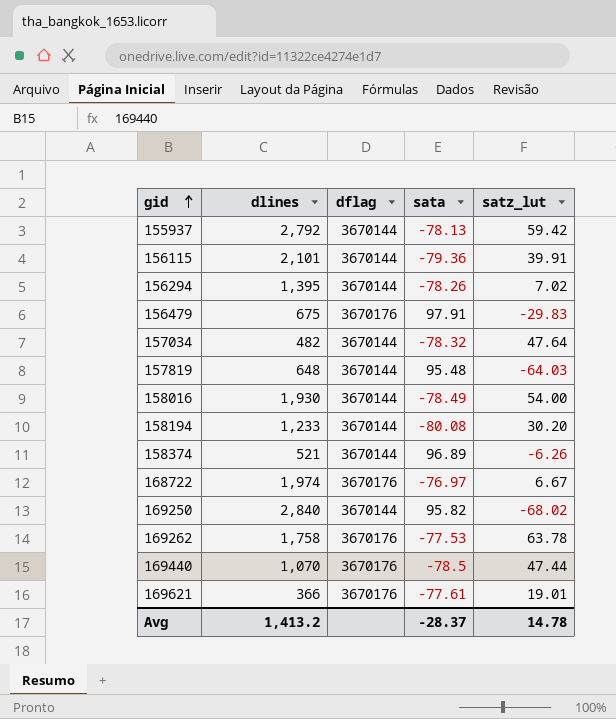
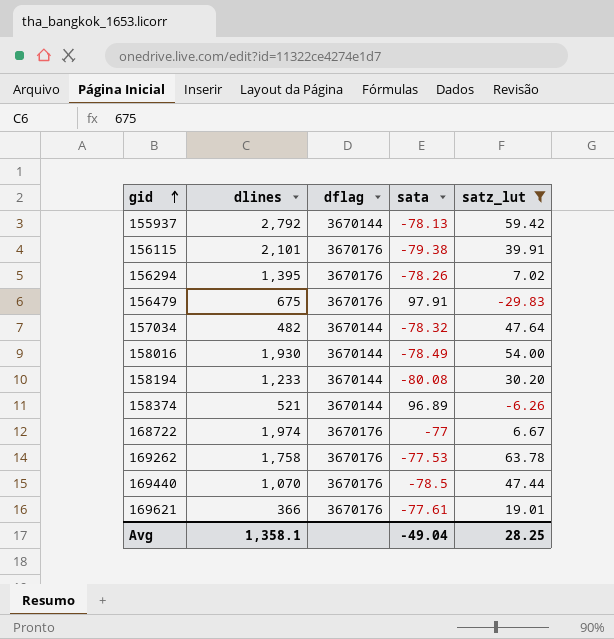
filter: none -> satz_lut >= -29.83
156115 | dflag: 3670144 -> 3670176
156115 | sata: -79.36 -> -79.38
156294 | dflag: 3670144 -> 3670176
168722 | sata: -76.97 -> -77
Avg | dlines: 1,413.2 -> 1,358.1
Avg | sata: -28.37 -> -49.04
Avg | satz_lut: 14.78 -> 28.25

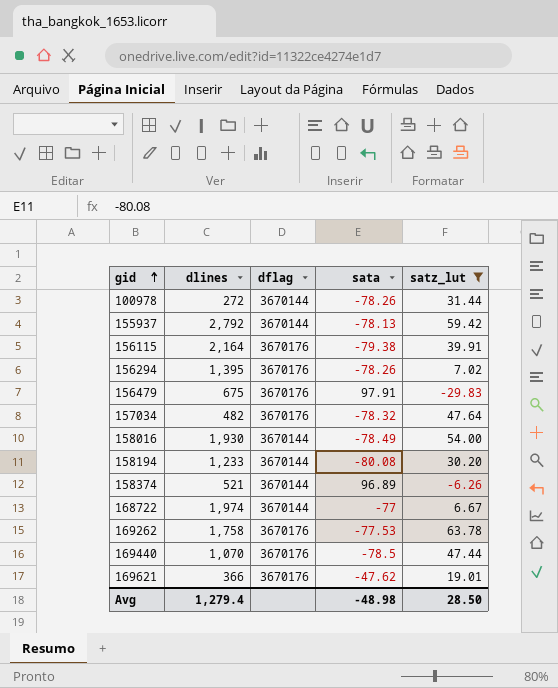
row 100978: none -> 272 | 3670144 | -78.26 | 31.44
156115 | dlines: 2,101 -> 2,164
157034 | dflag: 3670144 -> 3670176
168722 | dflag: 3670176 -> 3670144
169621 | sata: -77.61 -> -47.62
Avg | dlines: 1,358.1 -> 1,279.4
Avg | sata: -49.04 -> -48.98
Avg | satz_lut: 28.25 -> 28.50

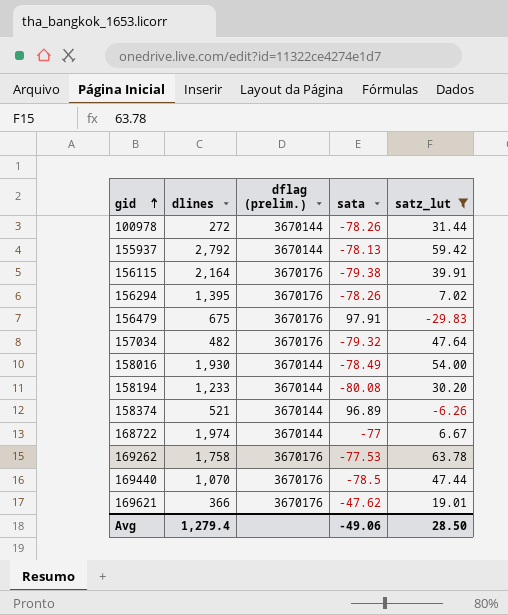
column name: dflag -> dflag (prelim.)
157034 | sata: -78.32 -> -79.32
Avg | sata: -48.98 -> -49.06

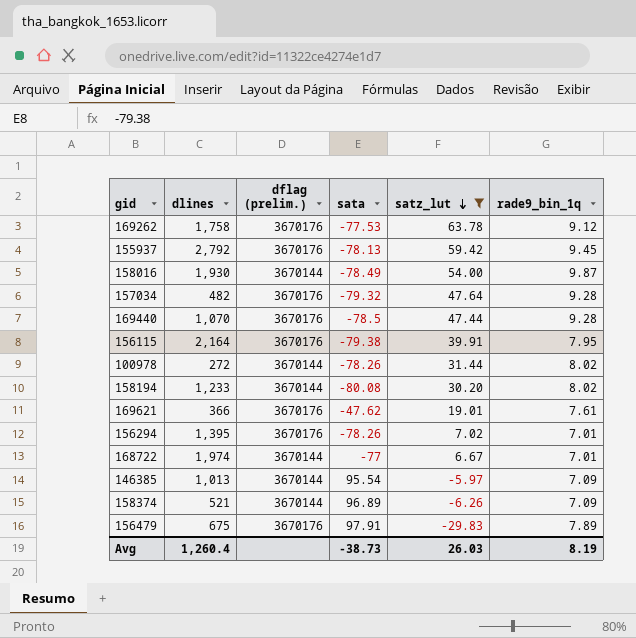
row order: gid ascending -> satz_lut descending
column rade9_bin_1q | position: none -> 6
155937 | dflag (prelim.): 3670144 -> 3670176
row 146385: none -> 1,013 | 3670144 | 95.54 | -5.97 | 7.09
Avg | dlines: 1,279.4 -> 1,260.4
Avg | sata: -49.06 -> -38.73
Avg | satz_lut: 28.50 -> 26.03

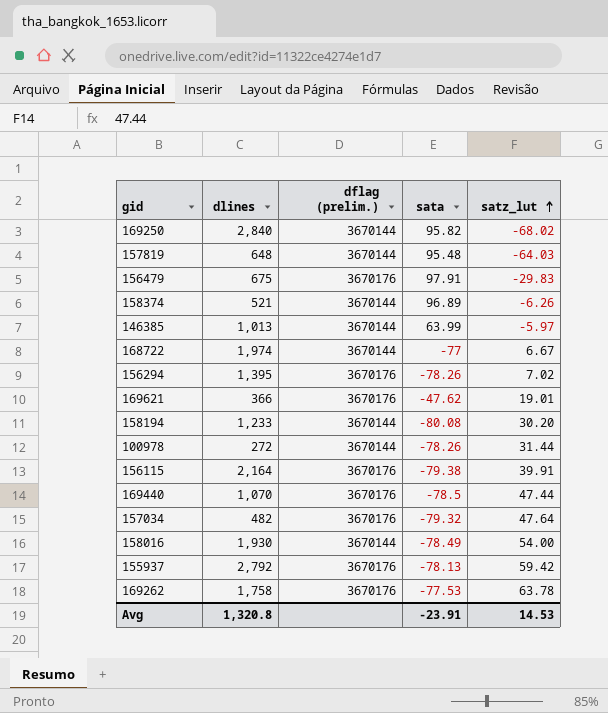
filter: satz_lut >= -29.83 -> none
row order: satz_lut descending -> satz_lut ascending
column rade9_bin_1q | position: 6 -> none
146385 | sata: 95.54 -> 63.99
Avg | dlines: 1,260.4 -> 1,320.8
Avg | sata: -38.73 -> -23.91
Avg | satz_lut: 26.03 -> 14.53

